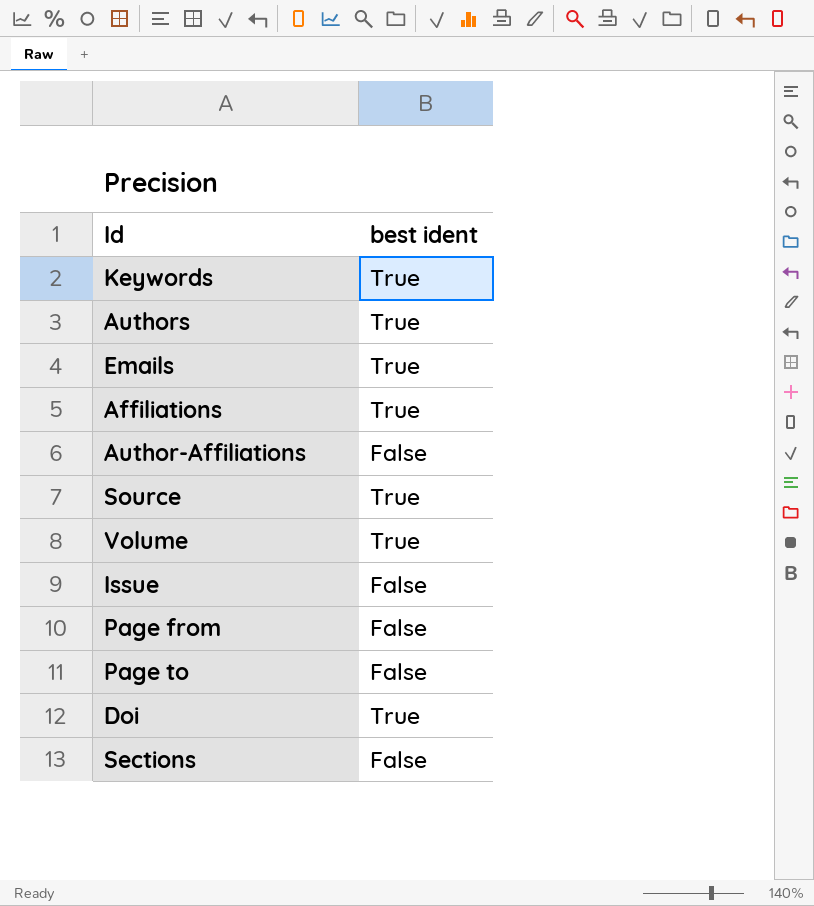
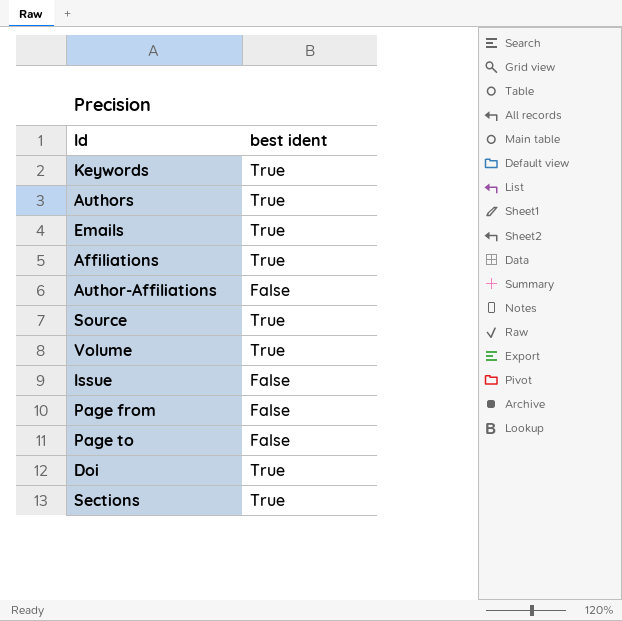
Sections | best ident: False -> True

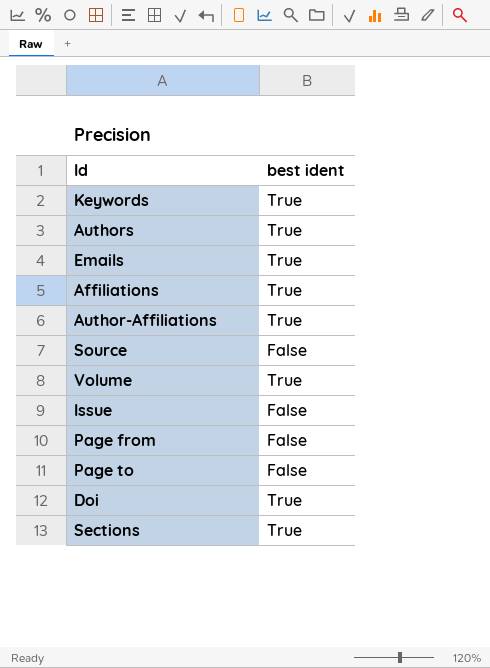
Author-Affiliations | best ident: False -> True
Source | best ident: True -> False

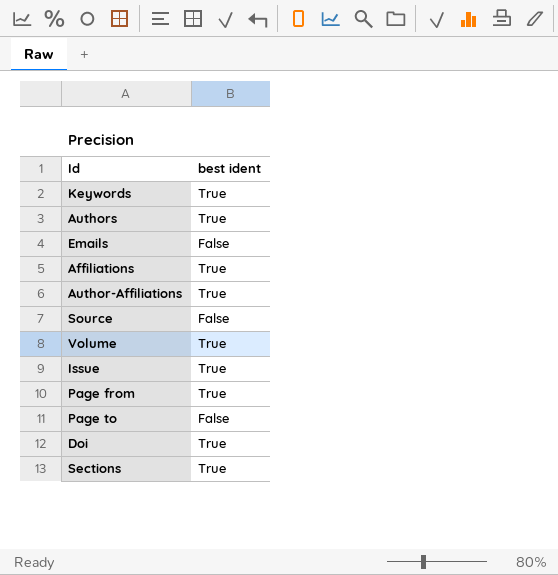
Emails | best ident: True -> False
Issue | best ident: False -> True
Page from | best ident: False -> True

